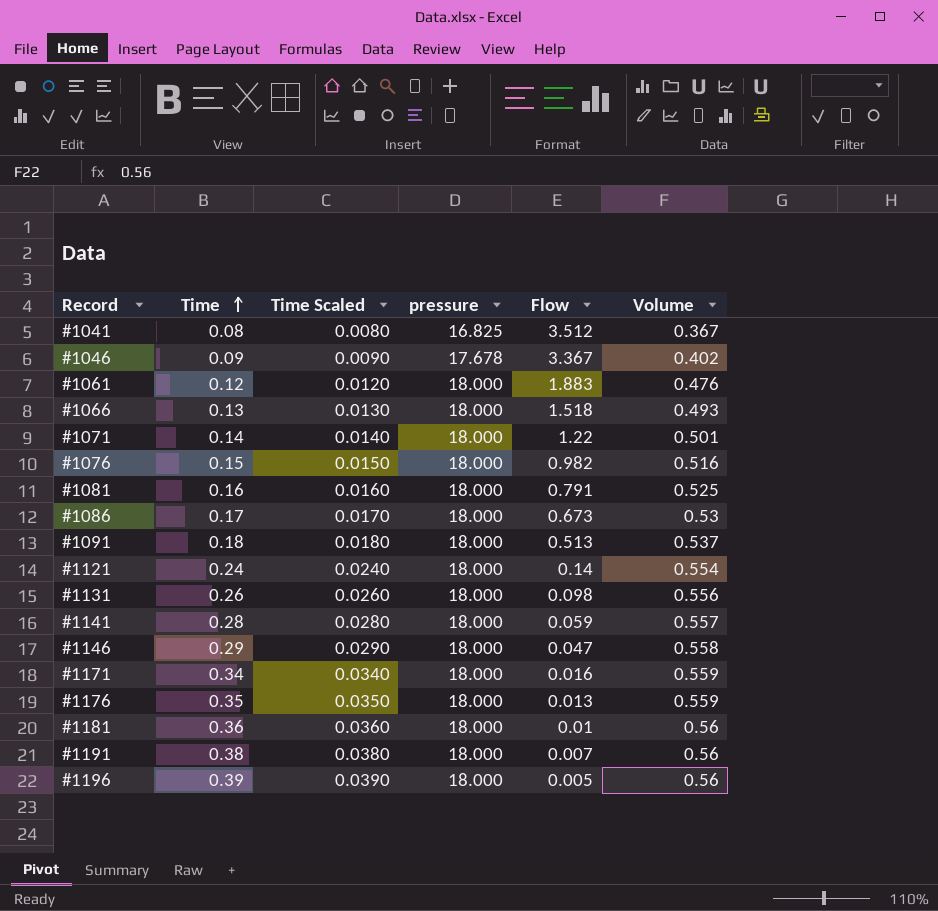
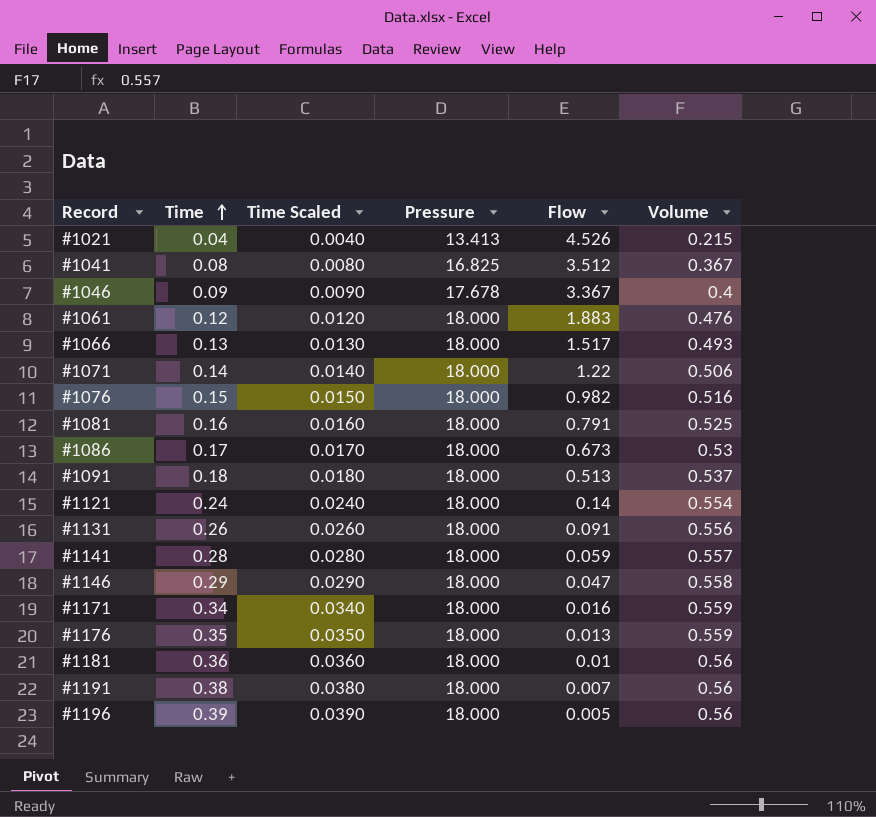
column name: pressure -> Pressure
row #1021: none -> 0.04 | 0.0040 | 13.413 | 4.526 | 0.215
#1046 | Volume: 0.402 -> 0.4
#1066 | Flow: 1.518 -> 1.517
#1071 | Volume: 0.501 -> 0.506
#1131 | Flow: 0.098 -> 0.091

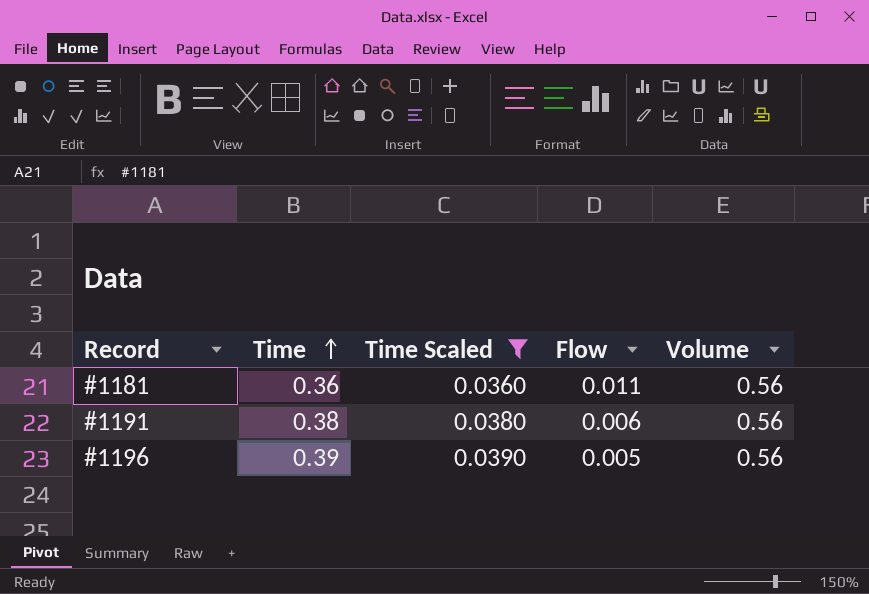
filter: none -> Time Scaled >= 0.0360
column Pressure | position: 4 -> none
#1181 | Flow: 0.01 -> 0.011
#1191 | Flow: 0.007 -> 0.006

